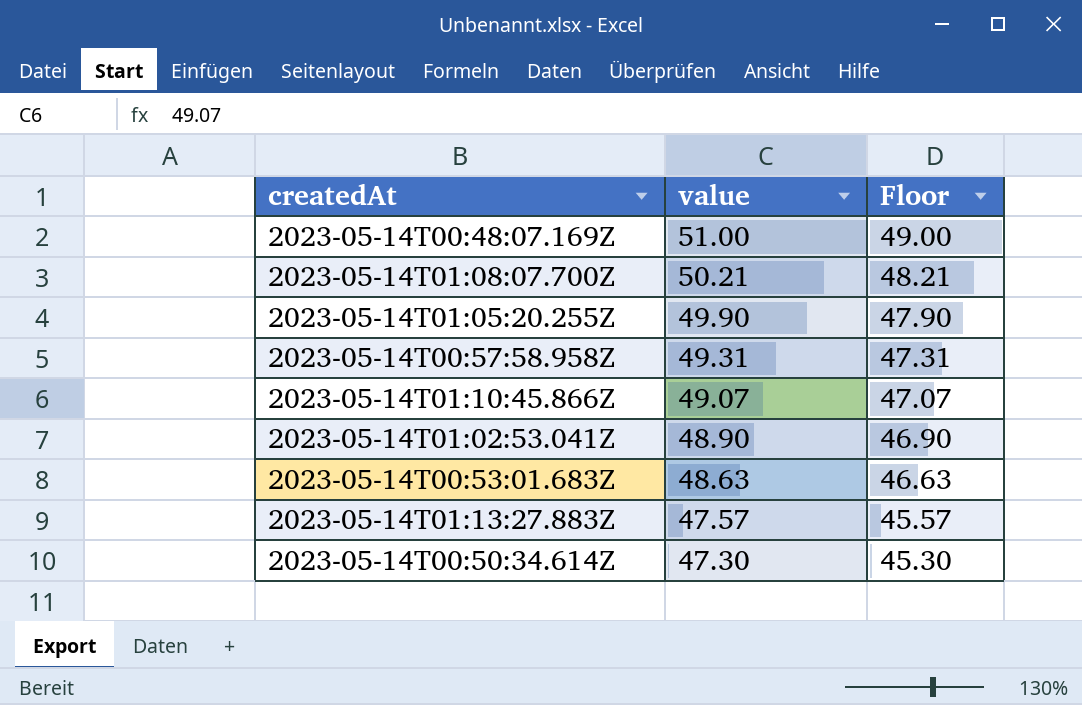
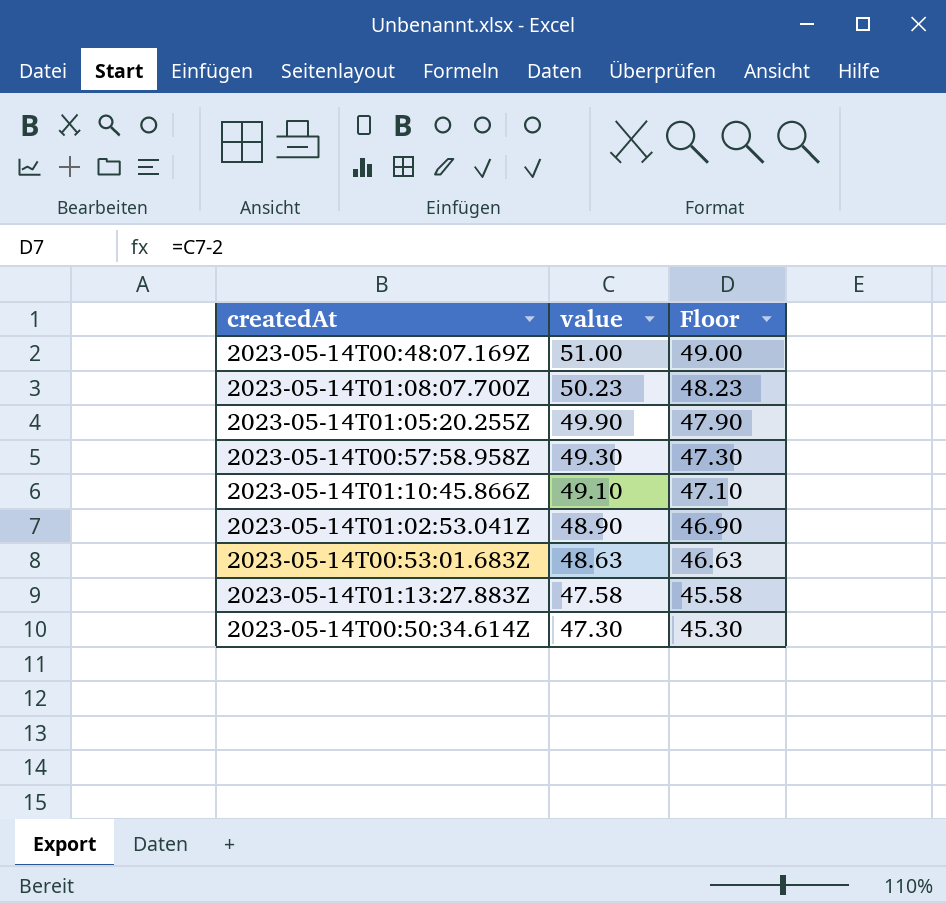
2023-05-14T01:08:07.700Z | value: 50.21 -> 50.23
2023-05-14T01:08:07.700Z | Floor: 48.21 -> 48.23
2023-05-14T00:57:58.958Z | value: 49.31 -> 49.30
2023-05-14T00:57:58.958Z | Floor: 47.31 -> 47.30
2023-05-14T01:10:45.866Z | value: 49.07 -> 49.10
2023-05-14T01:10:45.866Z | Floor: 47.07 -> 47.10
2023-05-14T01:13:27.883Z | value: 47.57 -> 47.58
2023-05-14T01:13:27.883Z | Floor: 45.57 -> 45.58

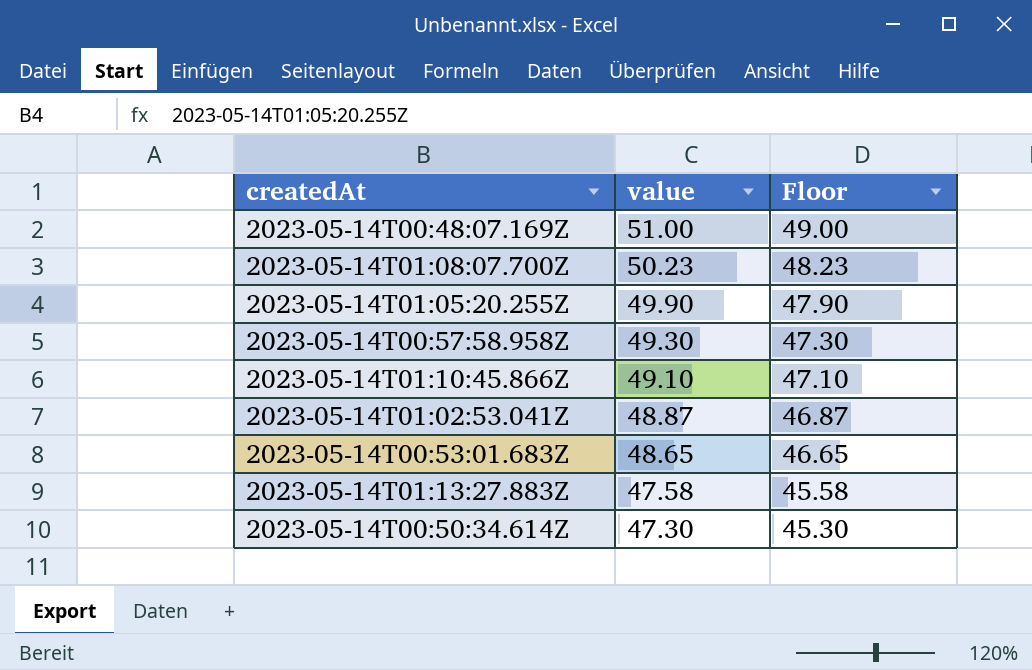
2023-05-14T01:02:53.041Z | value: 48.90 -> 48.87
2023-05-14T01:02:53.041Z | Floor: 46.90 -> 46.87
2023-05-14T00:53:01.683Z | value: 48.63 -> 48.65
2023-05-14T00:53:01.683Z | Floor: 46.63 -> 46.65

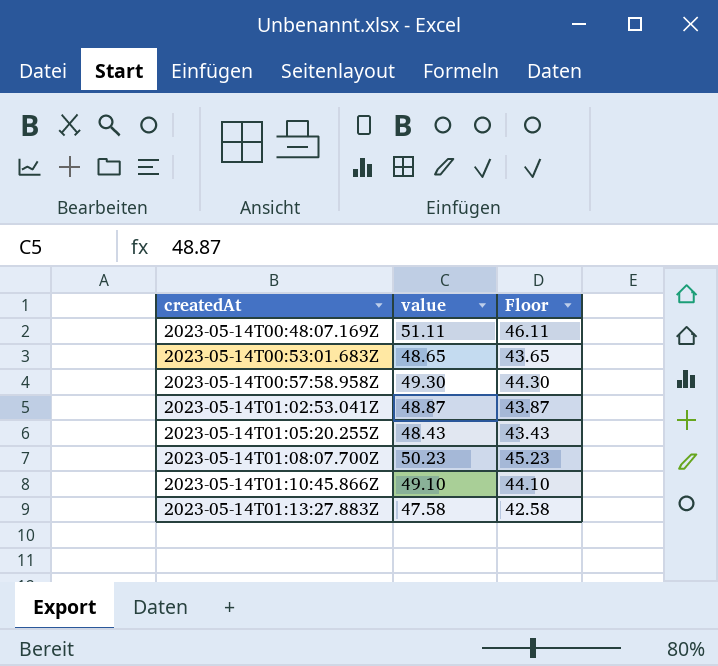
row order: value descending -> createdAt ascending
column Floor | formula: [value] - 2 -> [value] - 5
row 2023-05-14T00:50:34.614Z: 47.30 | 45.30 -> none
2023-05-14T00:48:07.169Z | value: 51.00 -> 51.11
2023-05-14T01:05:20.255Z | value: 49.90 -> 48.43

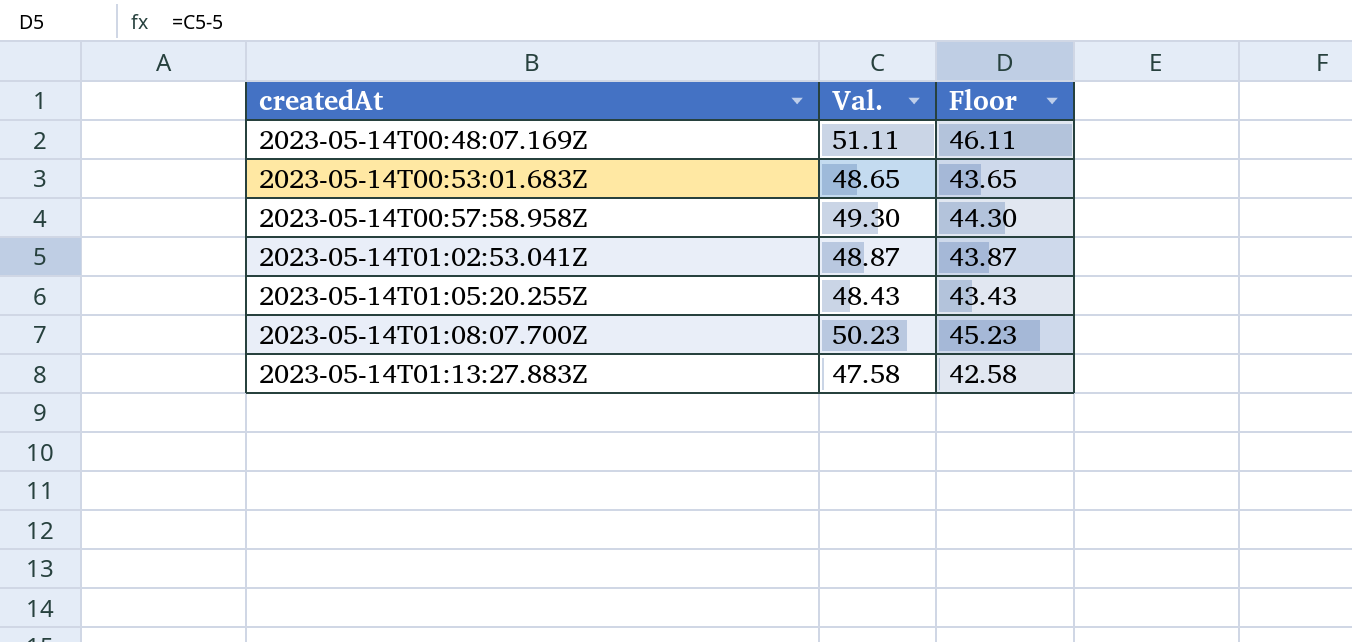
column name: value -> Val.
row 2023-05-14T01:10:45.866Z: 49.10 | 44.10 -> none

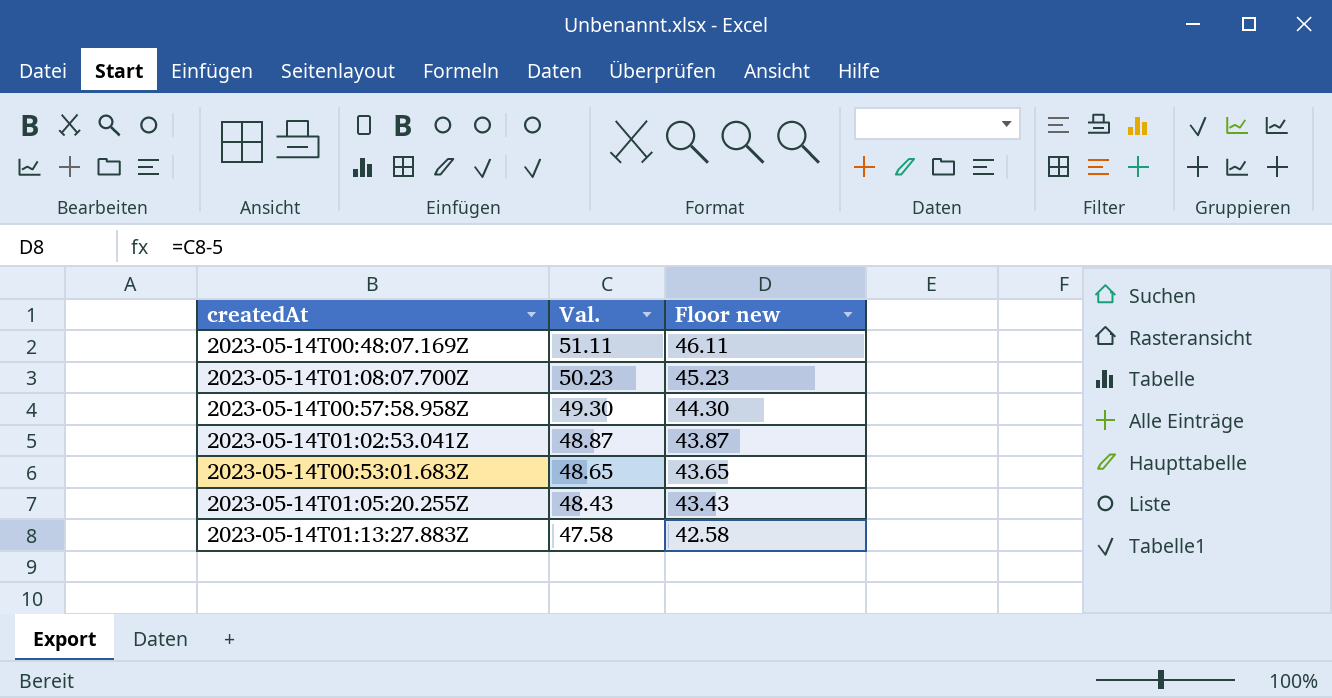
row order: createdAt ascending -> Val. descending
column name: Floor -> Floor new

